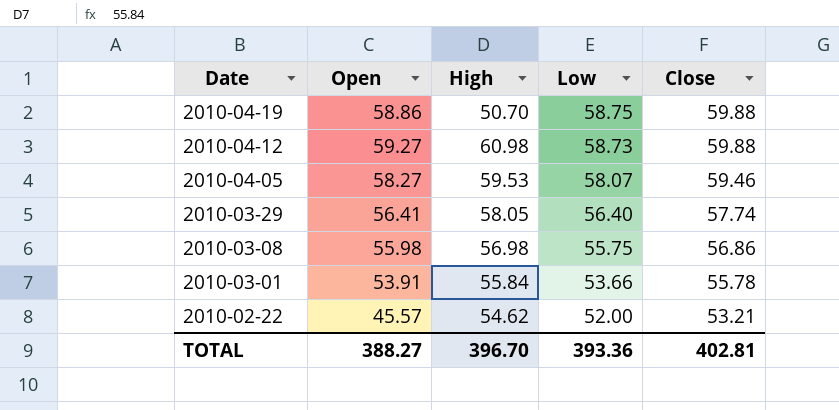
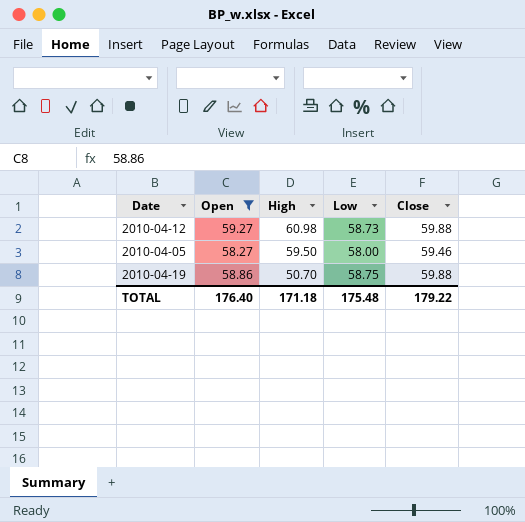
filter: none -> Open >= 58.27
row order: Date descending -> High descending
2010-04-05 | High: 59.53 -> 59.50
2010-04-05 | Low: 58.07 -> 58.00
TOTAL | Open: 388.27 -> 176.40
TOTAL | High: 396.70 -> 171.18
TOTAL | Low: 393.36 -> 175.48
TOTAL | Close: 402.81 -> 179.22

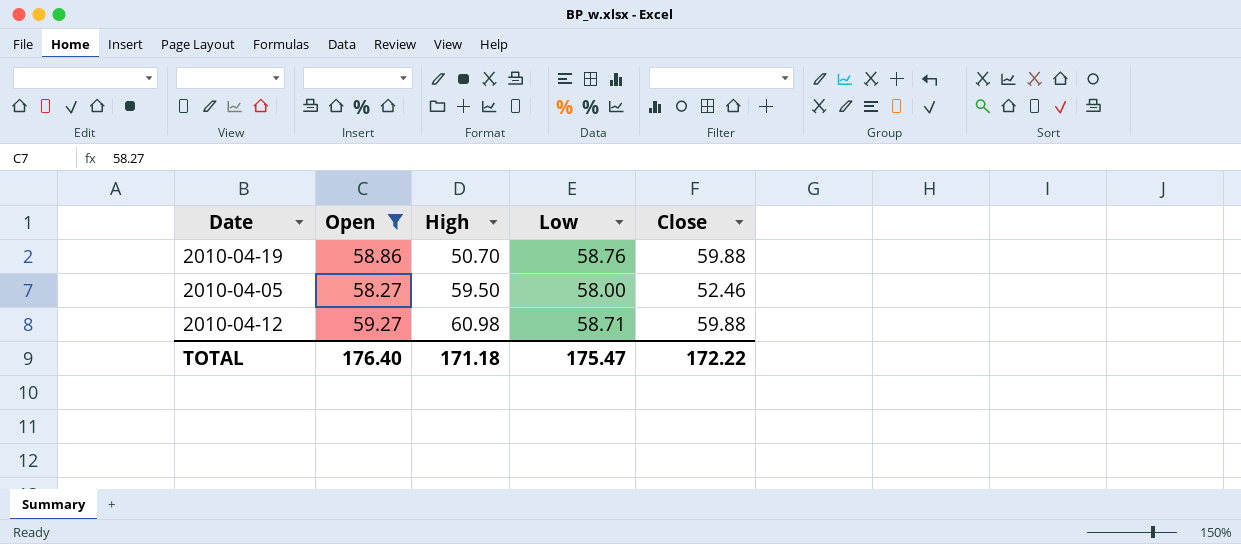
row order: High descending -> High ascending
2010-04-19 | Low: 58.75 -> 58.76
2010-04-05 | Close: 59.46 -> 52.46
2010-04-12 | Low: 58.73 -> 58.71
TOTAL | Low: 175.48 -> 175.47
TOTAL | Close: 179.22 -> 172.22

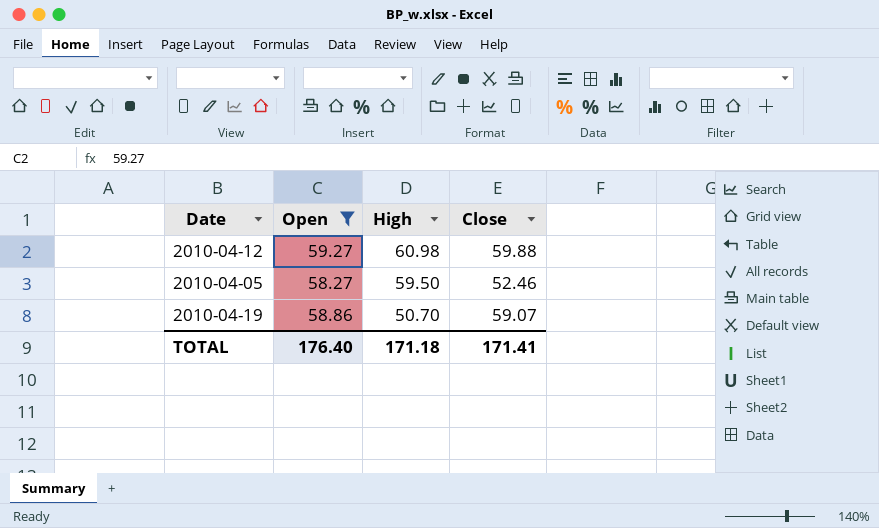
row order: High ascending -> High descending
column Low | position: 4 -> none
2010-04-19 | Close: 59.88 -> 59.07
TOTAL | Close: 172.22 -> 171.41

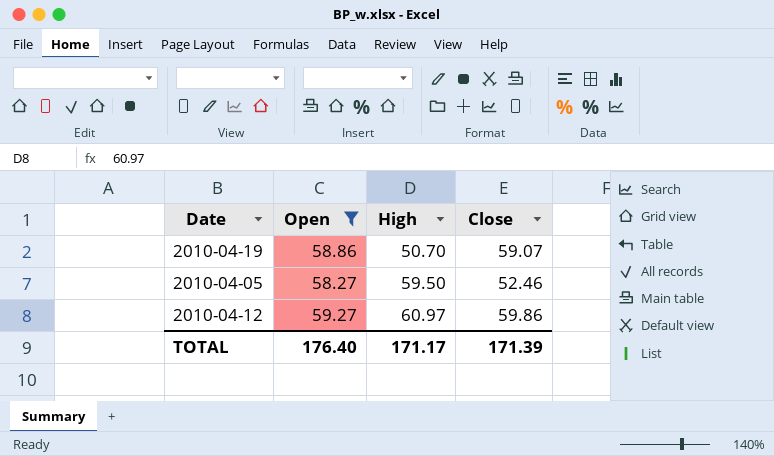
row order: High descending -> High ascending
2010-04-12 | High: 60.98 -> 60.97
2010-04-12 | Close: 59.88 -> 59.86
TOTAL | High: 171.18 -> 171.17
TOTAL | Close: 171.41 -> 171.39

